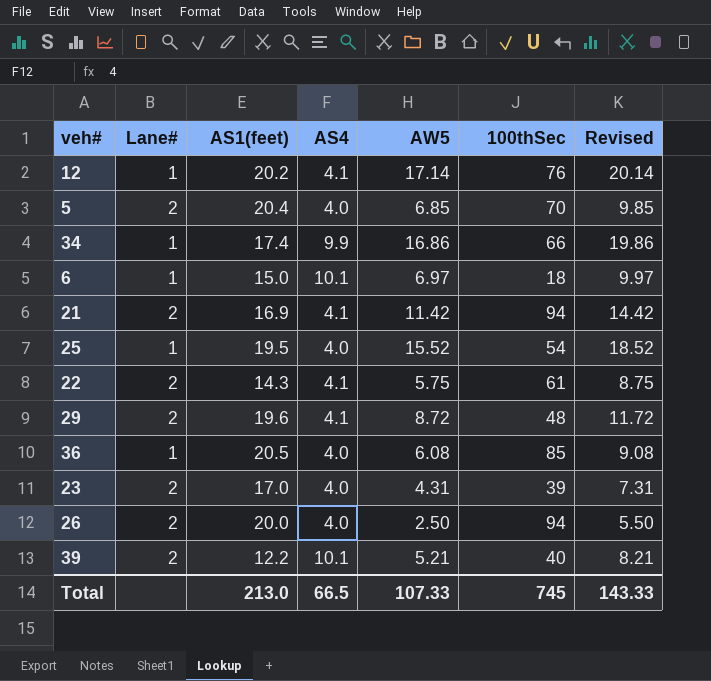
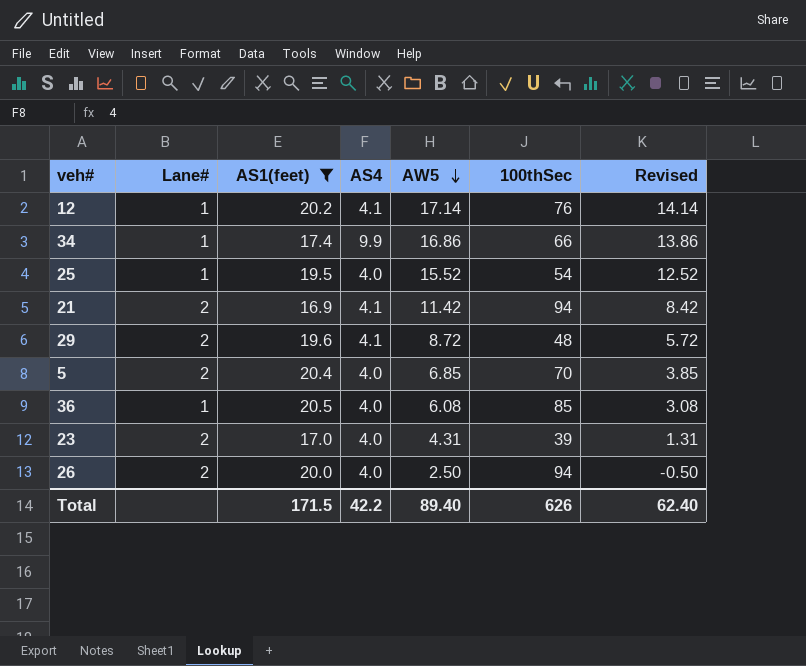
filter: none -> AS1(feet) >= 16.9
row order: none -> AW5 descending
column Revised | formula: [AW5] + 3 -> [AW5] - 3
Total | AS1(feet): 213.0 -> 171.5
Total | AS4: 66.5 -> 42.2
Total | AW5: 107.33 -> 89.40
Total | 100thSec: 745 -> 626
Total | Revised: 143.33 -> 62.40

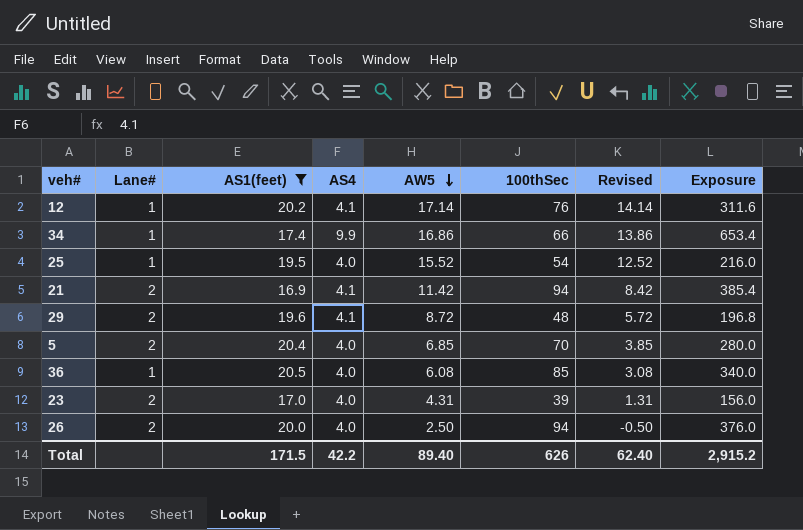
column Exposure | formula: none -> [AS4] * [100thSec]

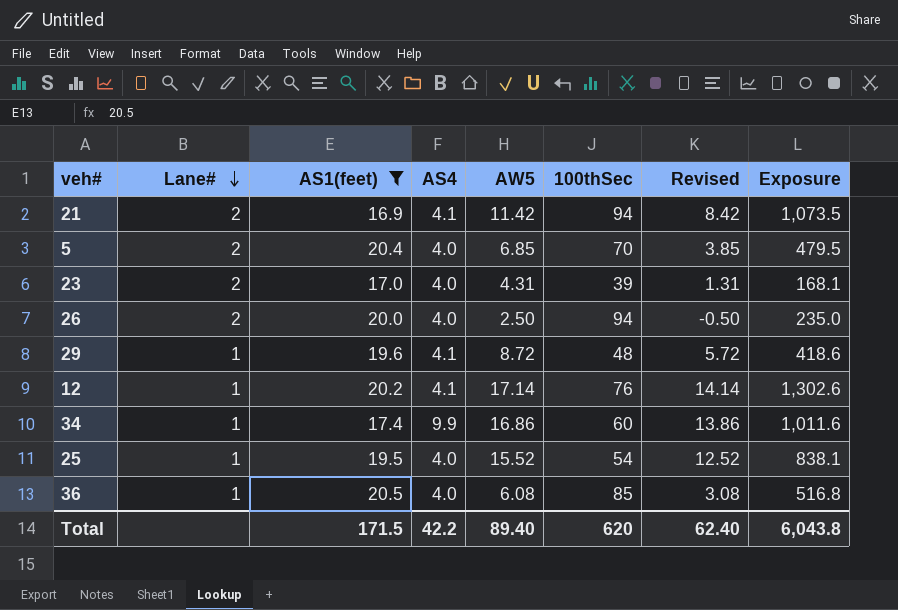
row order: AW5 descending -> Lane# descending
column Exposure | formula: [AS4] * [100thSec] -> [AW5] * [100thSec]
29 | Lane#: 2 -> 1
34 | 100thSec: 66 -> 60
Total | 100thSec: 626 -> 620
Total | Exposure: 2,915.2 -> 6,043.8

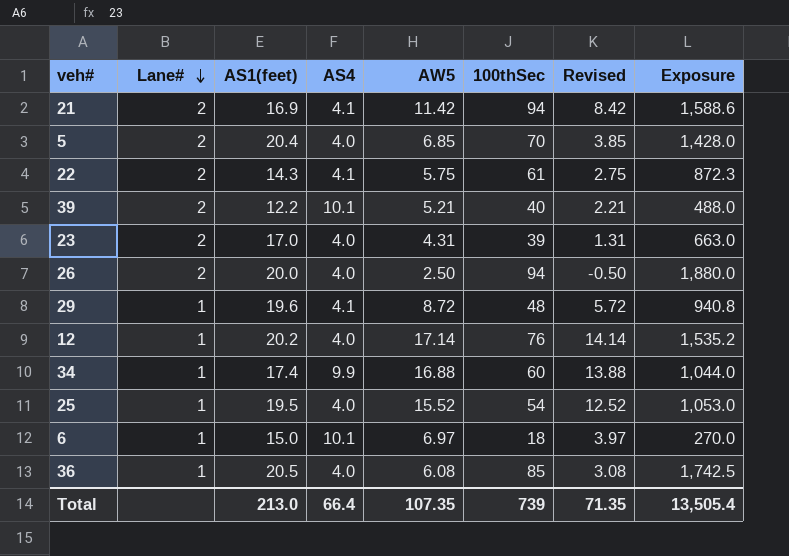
filter: AS1(feet) >= 16.9 -> none
column Exposure | formula: [AW5] * [100thSec] -> [AS1(feet)] * [100thSec]
12 | AS4: 4.1 -> 4.0
34 | AW5: 16.86 -> 16.88
34 | Revised: 13.86 -> 13.88
Total | AS1(feet): 171.5 -> 213.0
Total | AS4: 42.2 -> 66.4
Total | AW5: 89.40 -> 107.35
Total | 100thSec: 620 -> 739
Total | Revised: 62.40 -> 71.35
Total | Exposure: 6,043.8 -> 13,505.4

